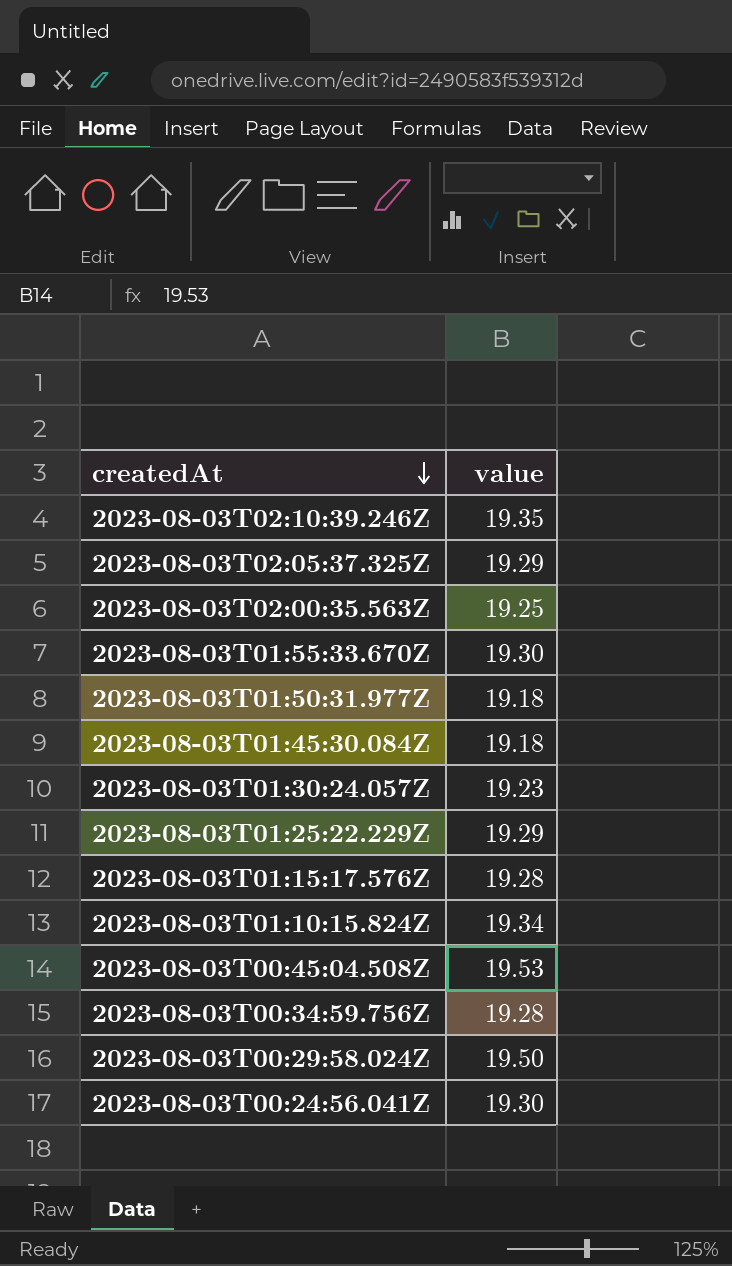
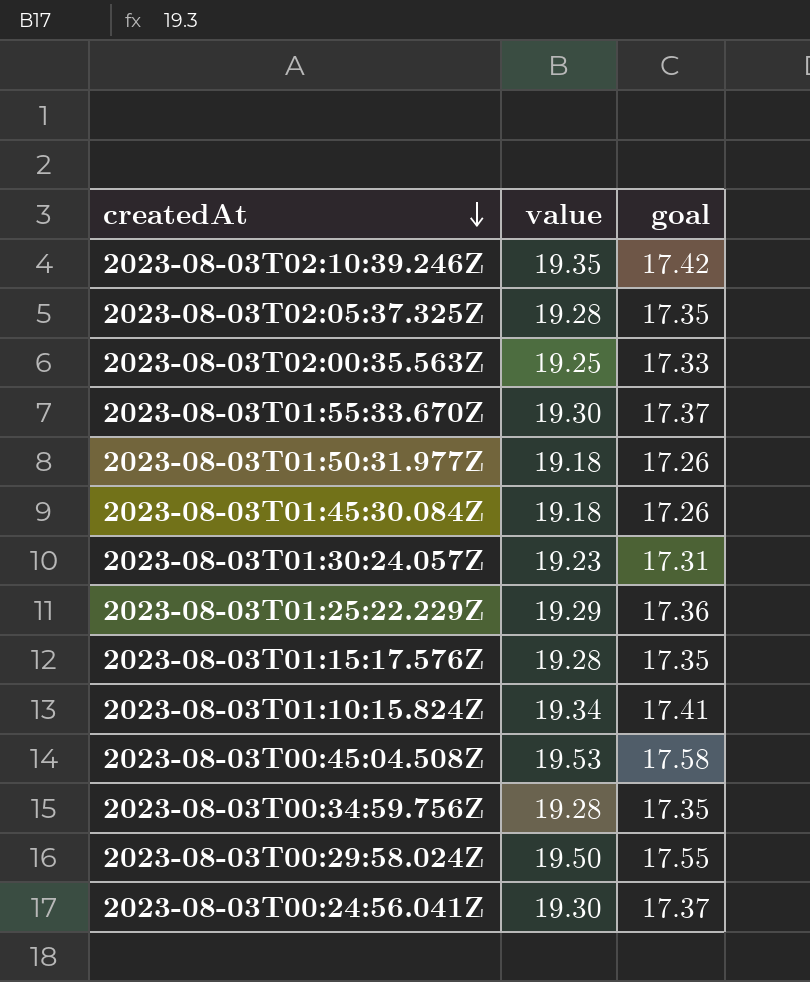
column goal | formula: none -> [value] * 0.9
2023-08-03T02:05:37.325Z | value: 19.29 -> 19.28

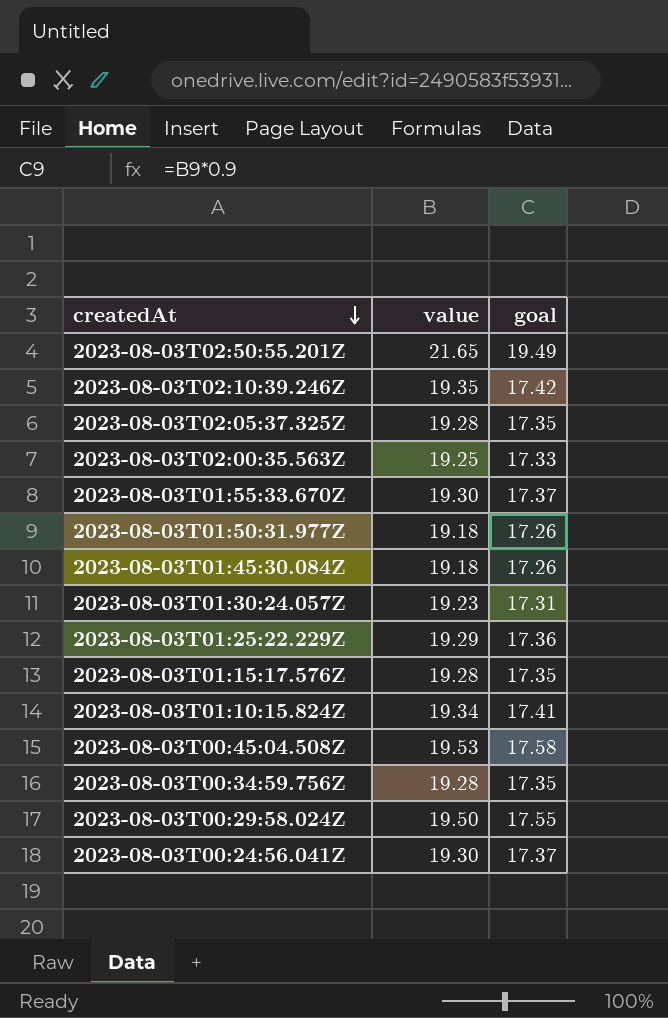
row 2023-08-03T02:50:55.201Z: none -> 21.65 | 19.49

